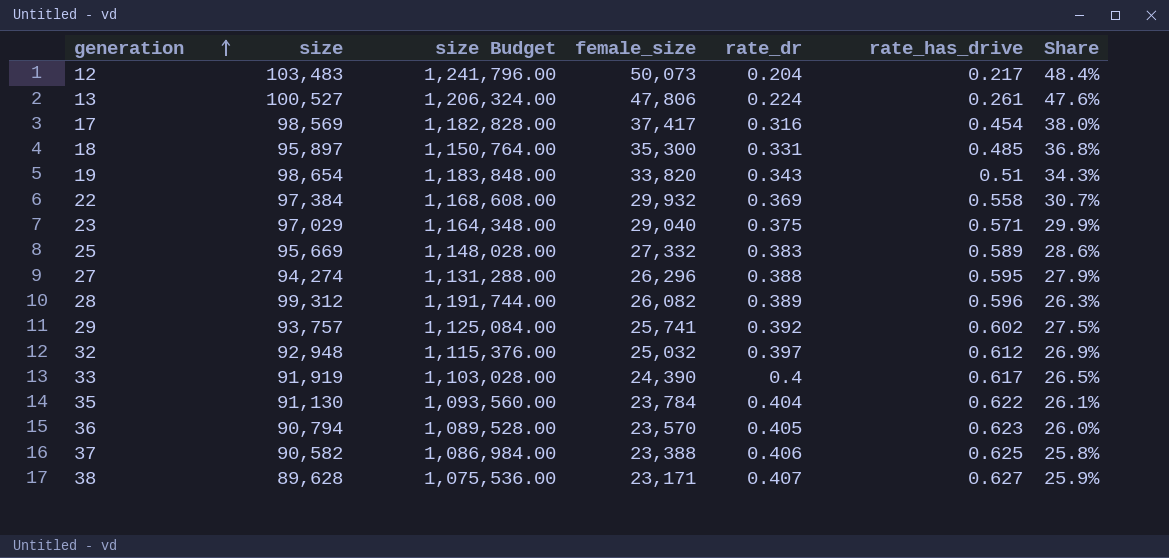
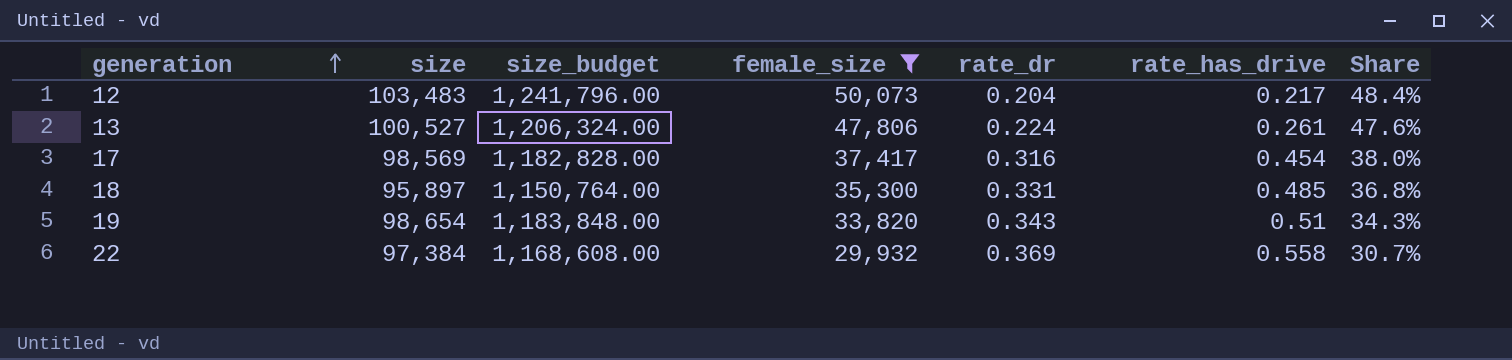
filter: none -> female_size >= 29,932
column name: size Budget -> size_budget

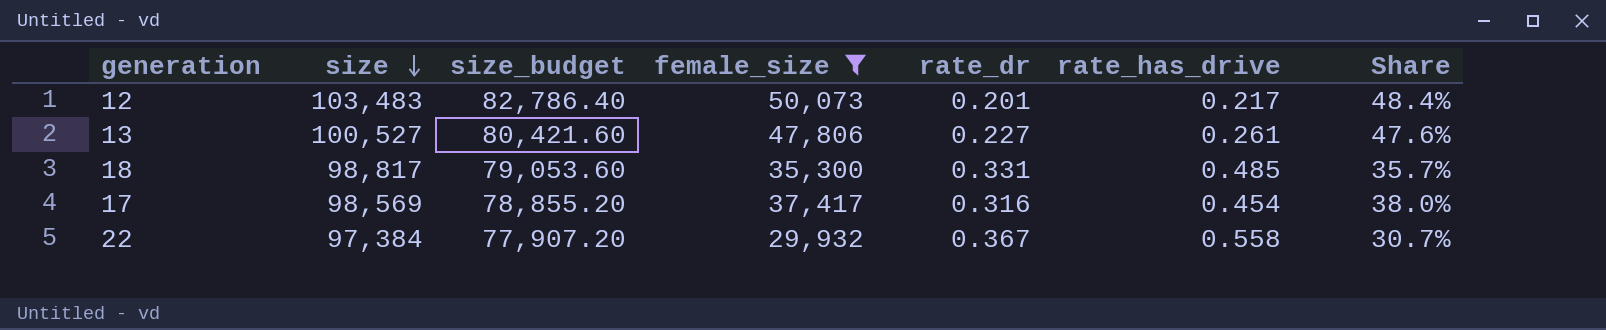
row order: generation ascending -> size descending
column size_budget | formula: [size] * 12 -> [size] * 0.8
row 19: 98,654 | 1,183,848.00 | 33,820 | 0.343 | 0.51 | 34.3% -> none
12 | rate_dr: 0.204 -> 0.201
13 | rate_dr: 0.224 -> 0.227
18 | size: 95,897 -> 98,817
18 | Share: 36.8% -> 35.7%
22 | rate_dr: 0.369 -> 0.367

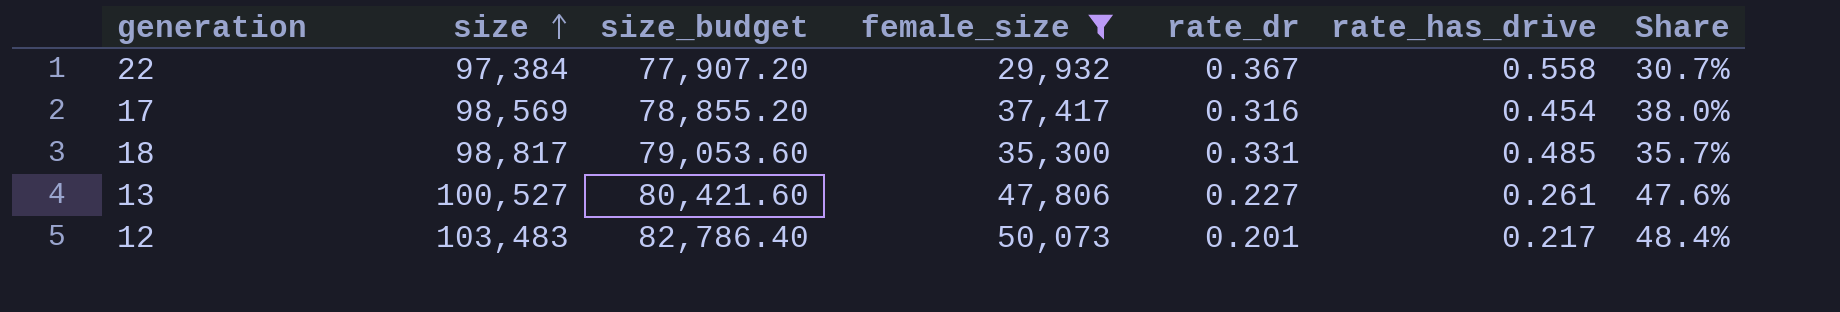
row order: size descending -> size ascending

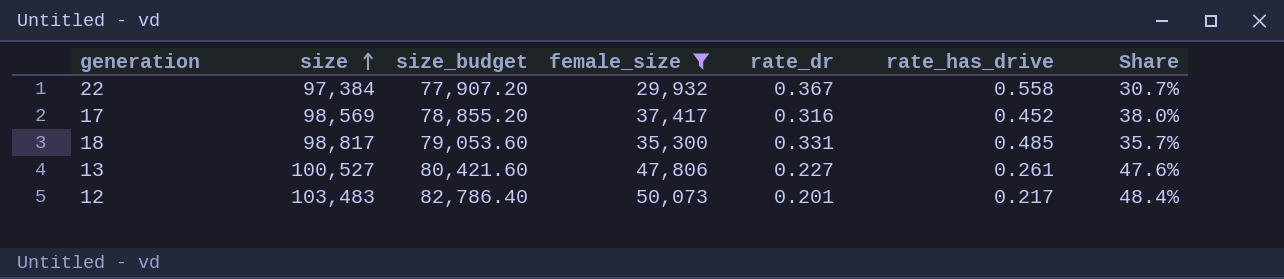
17 | rate_has_drive: 0.454 -> 0.452

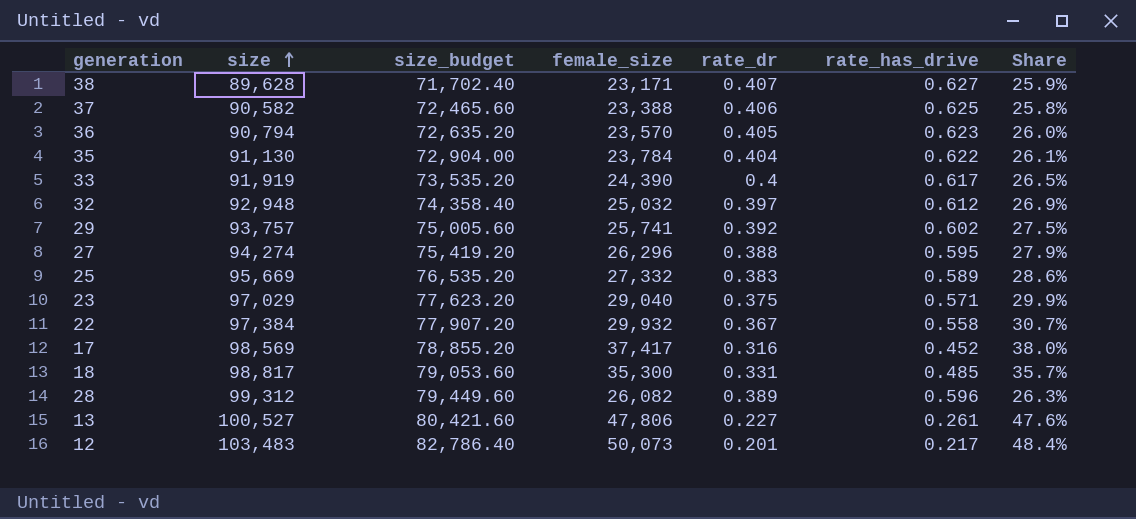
filter: female_size >= 29,932 -> none

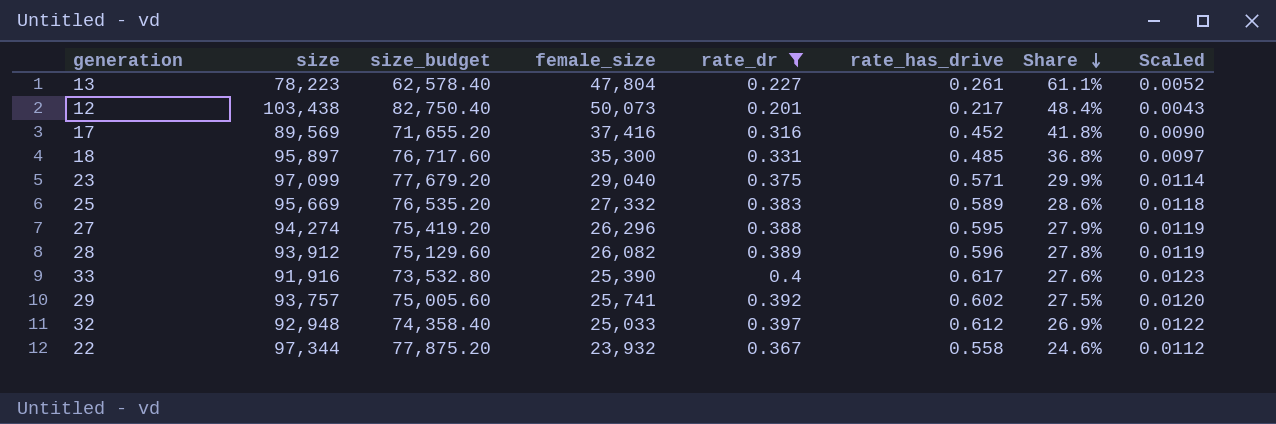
filter: none -> rate_dr <= 0.4
row order: size ascending -> Share descending
column Scaled | formula: none -> [rate_has_drive] * 0.02
13 | size: 100,527 -> 78,223
13 | size_budget: 80,421.60 -> 62,578.40
13 | female_size: 47,806 -> 47,804
13 | Share: 47.6% -> 61.1%
12 | size: 103,483 -> 103,438
12 | size_budget: 82,786.40 -> 82,750.40
17 | size: 98,569 -> 89,569
17 | size_budget: 78,855.20 -> 71,655.20
17 | female_size: 37,417 -> 37,416
17 | Share: 38.0% -> 41.8%
18 | size: 98,817 -> 95,897
18 | size_budget: 79,053.60 -> 76,717.60
18 | Share: 35.7% -> 36.8%
23 | size: 97,029 -> 97,099
23 | size_budget: 77,623.20 -> 77,679.20
28 | size: 99,312 -> 93,912
28 | size_budget: 79,449.60 -> 75,129.60
28 | Share: 26.3% -> 27.8%
33 | size: 91,919 -> 91,916
33 | size_budget: 73,535.20 -> 73,532.80
33 | female_size: 24,390 -> 25,390
33 | Share: 26.5% -> 27.6%
32 | female_size: 25,032 -> 25,033
22 | size: 97,384 -> 97,344
22 | size_budget: 77,907.20 -> 77,875.20
22 | female_size: 29,932 -> 23,932
22 | Share: 30.7% -> 24.6%

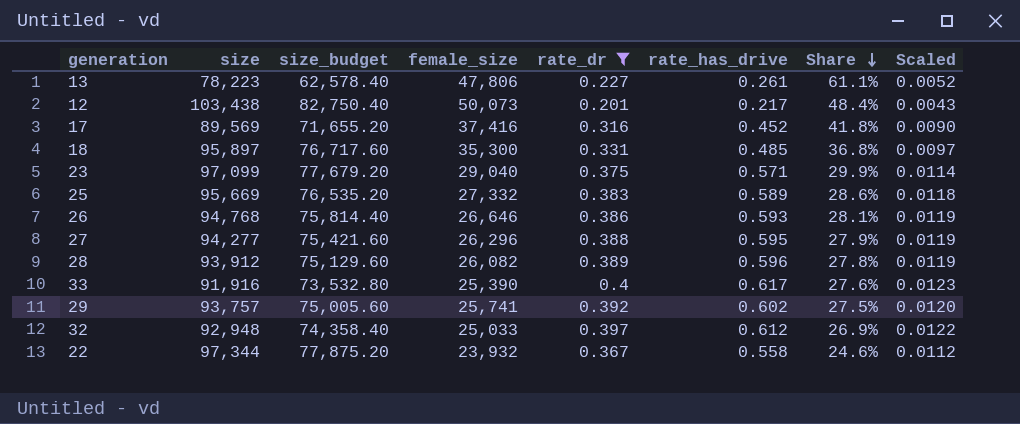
13 | female_size: 47,804 -> 47,806
row 26: none -> 94,768 | 75,814.40 | 26,646 | 0.386 | 0.593 | 28.1% | 0.0119
27 | size: 94,274 -> 94,277
27 | size_budget: 75,419.20 -> 75,421.60

